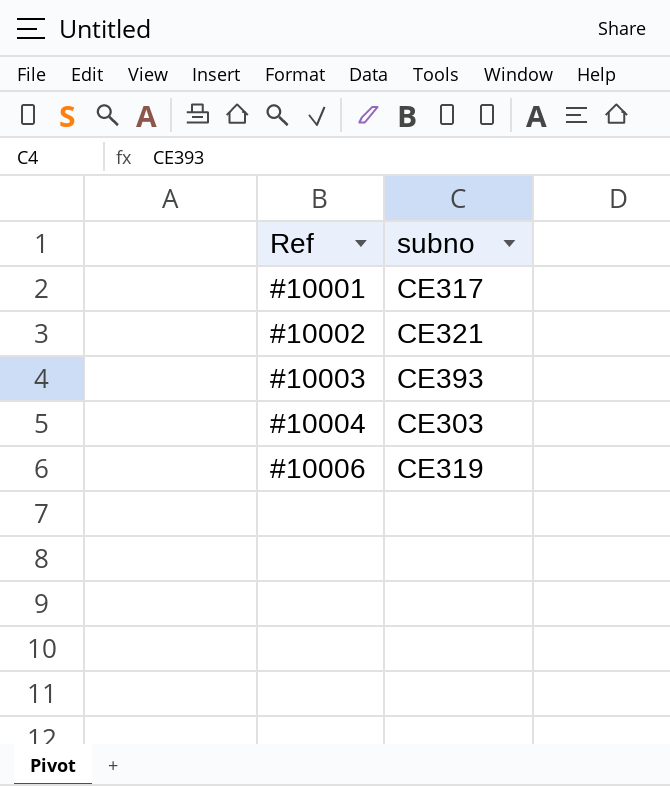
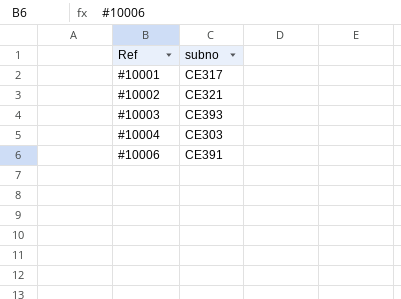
#10006 | subno: CE319 -> CE391

